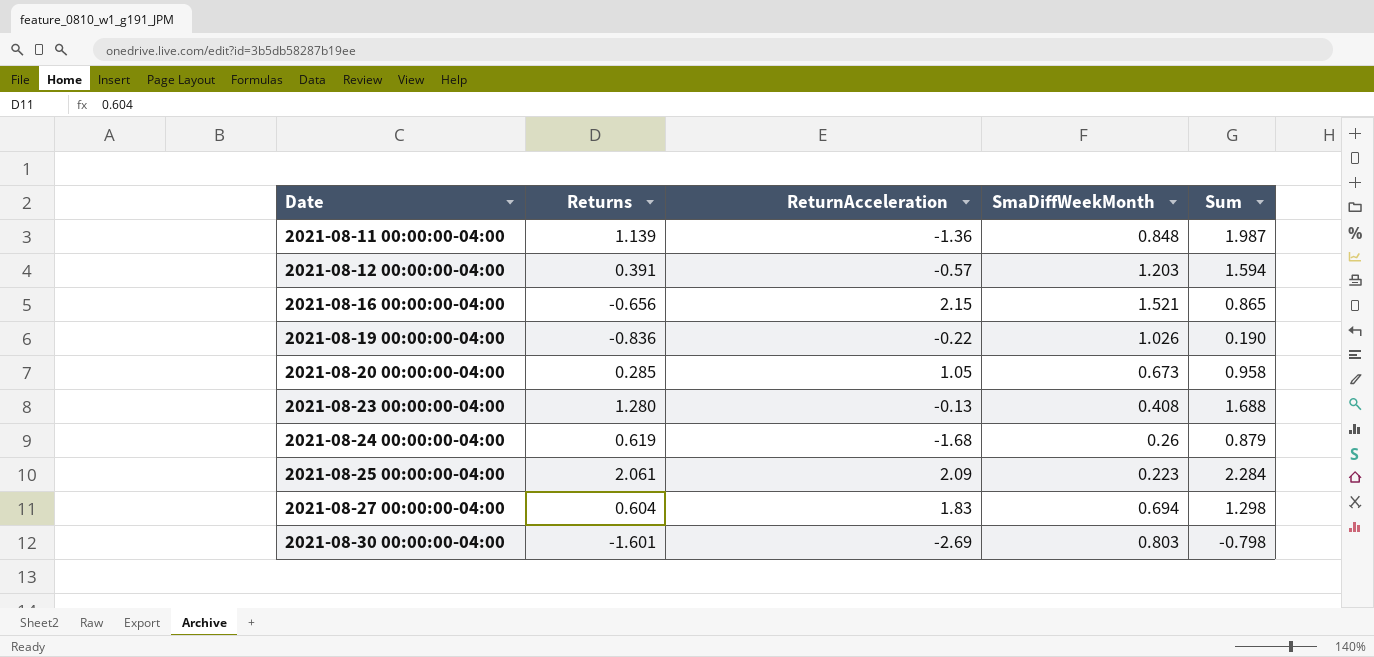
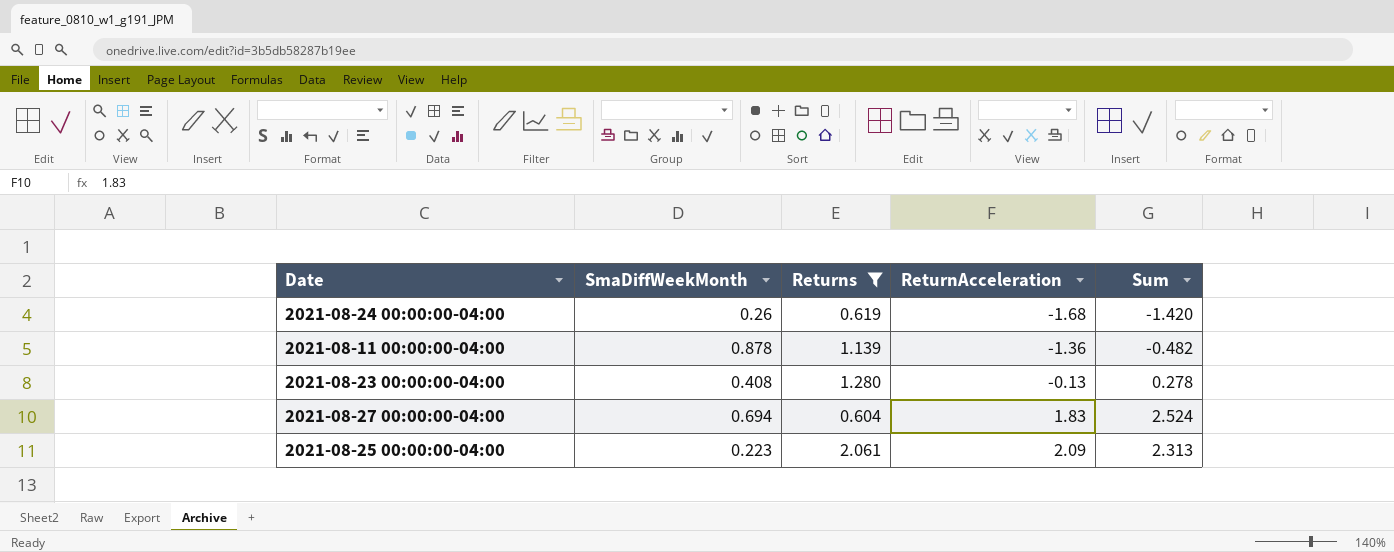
filter: none -> Returns >= 0.604
row order: Date ascending -> ReturnAcceleration ascending
column SmaDiffWeekMonth | position: 4 -> 2
column Sum | formula: [Returns] + [SmaDiffWeekMonth] -> [SmaDiffWeekMonth] + [ReturnAcceleration]
2021-08-11 00:00:00-04:00 | SmaDiffWeekMonth: 0.848 -> 0.878

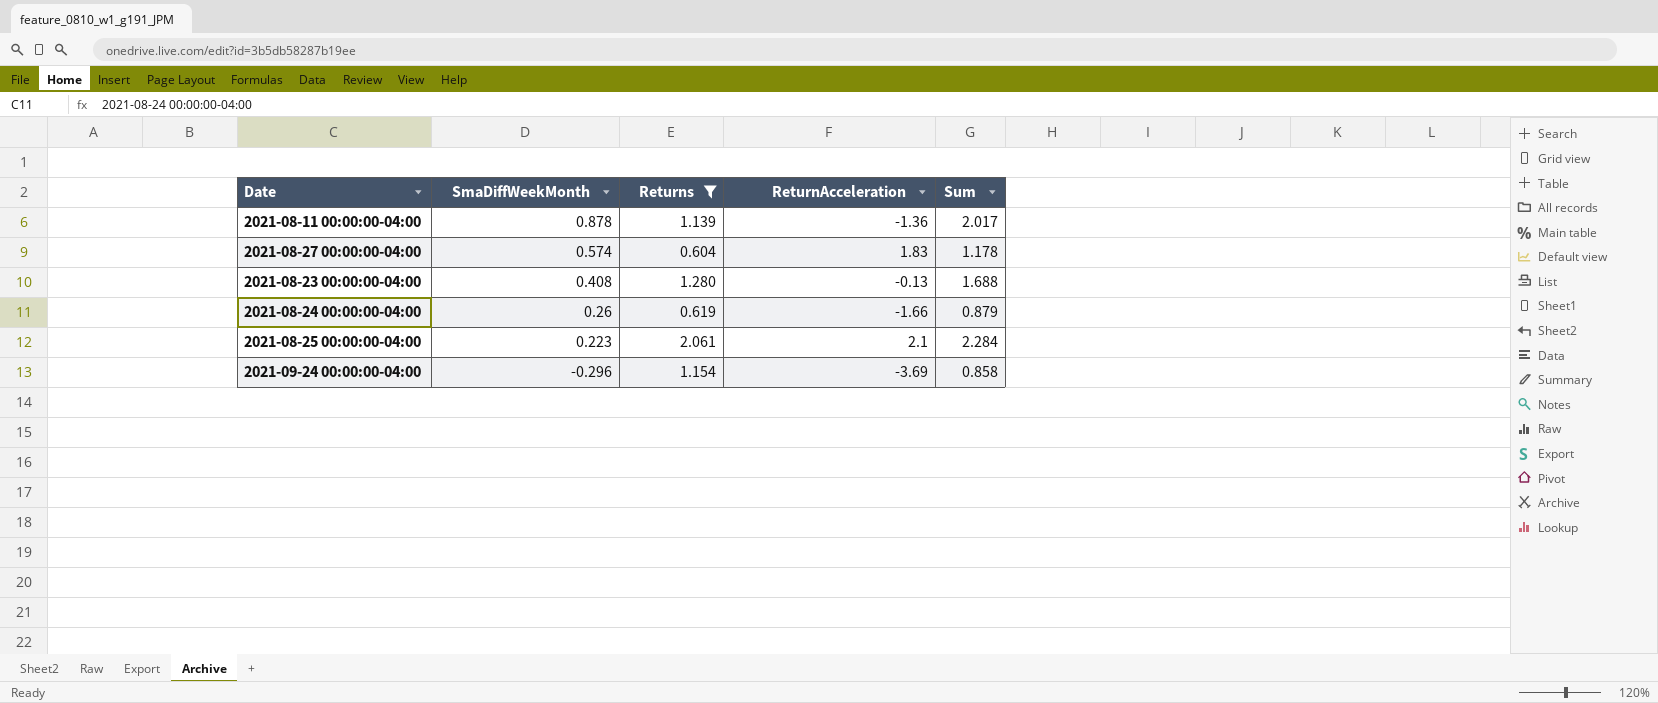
row order: ReturnAcceleration ascending -> SmaDiffWeekMonth descending
column Sum | formula: [SmaDiffWeekMonth] + [ReturnAcceleration] -> [SmaDiffWeekMonth] + [Returns]
2021-08-27 00:00:00-04:00 | SmaDiffWeekMonth: 0.694 -> 0.574
2021-08-24 00:00:00-04:00 | ReturnAcceleration: -1.68 -> -1.66
2021-08-25 00:00:00-04:00 | ReturnAcceleration: 2.09 -> 2.1
row 2021-09-24 00:00:00-04:00: none -> -0.296 | 1.154 | -3.69 | 0.858

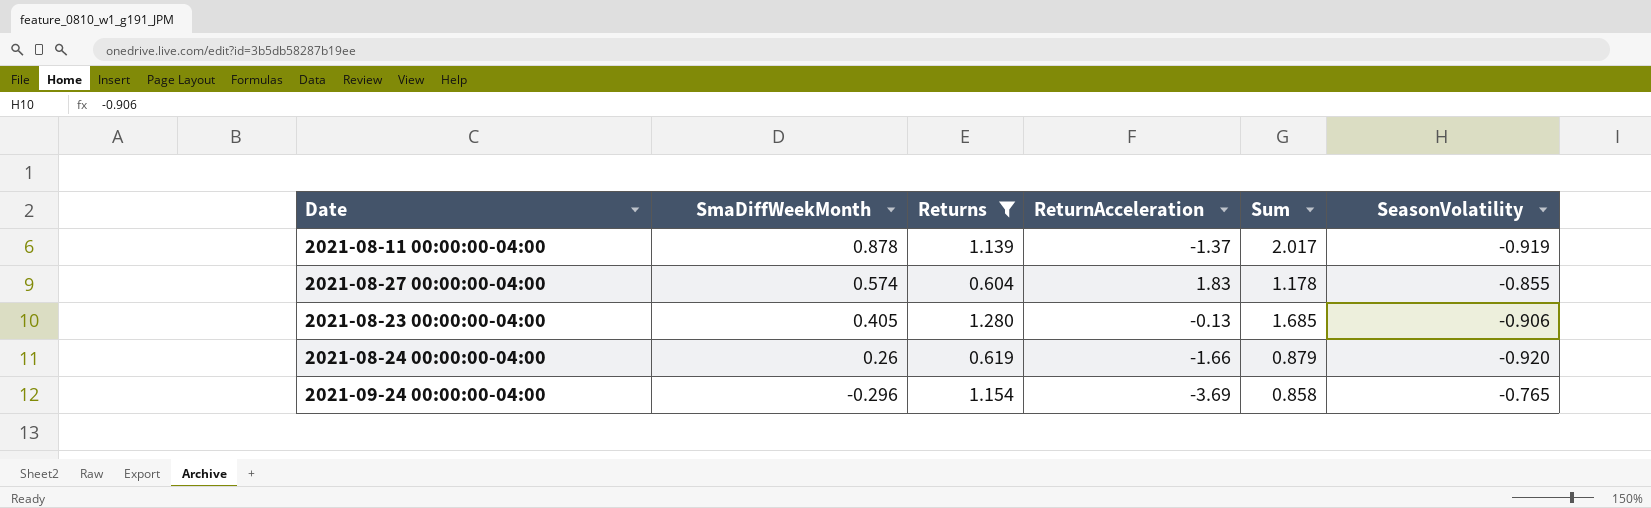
column SeasonVolatility | position: none -> 6
row 2021-08-25 00:00:00-04:00: 0.223 | 2.061 | 2.1 | 2.284 -> none
2021-08-11 00:00:00-04:00 | ReturnAcceleration: -1.36 -> -1.37
2021-08-23 00:00:00-04:00 | SmaDiffWeekMonth: 0.408 -> 0.405
2021-08-23 00:00:00-04:00 | Sum: 1.688 -> 1.685

